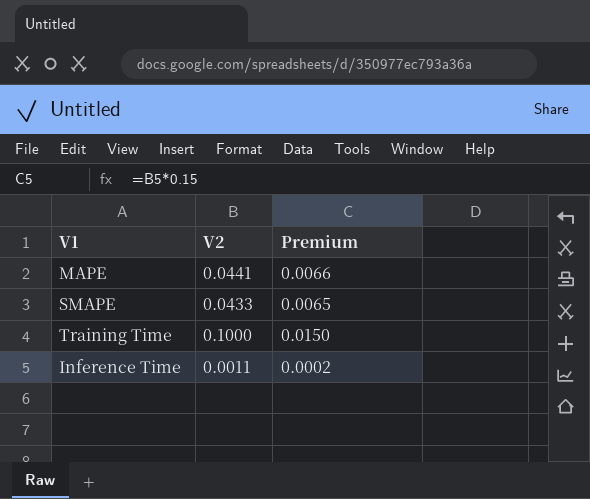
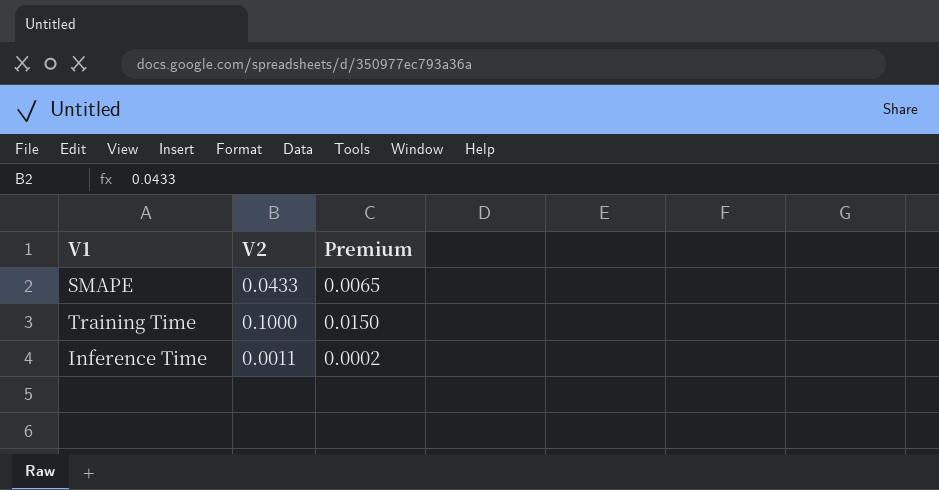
row MAPE: 0.0441 | 0.0066 -> none

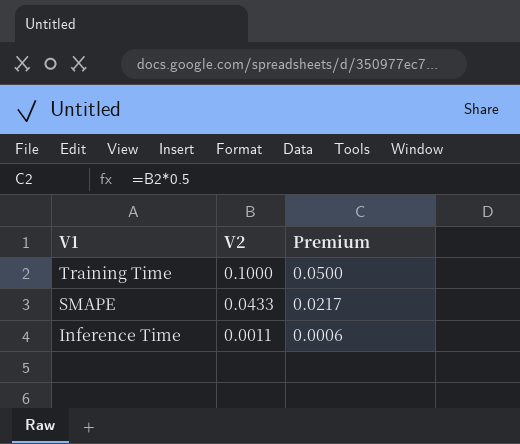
row order: none -> V1 descending
column Premium | formula: [V2] * 0.15 -> [V2] * 0.5

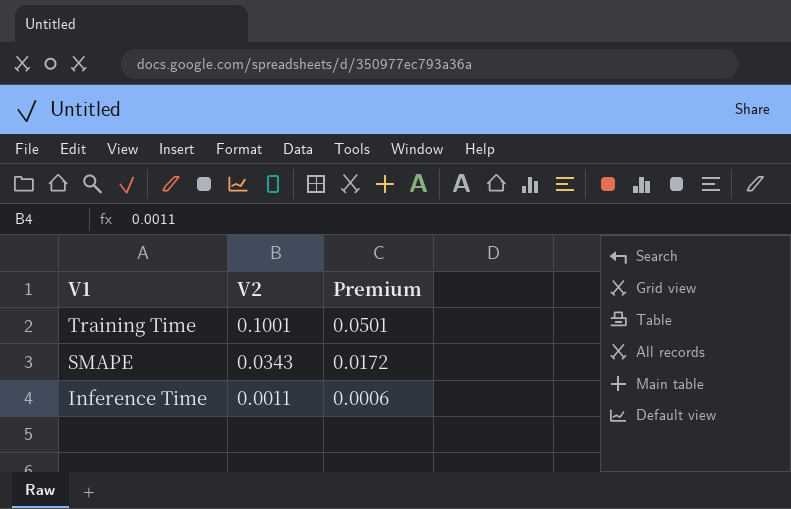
Training Time | V2: 0.1000 -> 0.1001
Training Time | Premium: 0.0500 -> 0.0501
SMAPE | V2: 0.0433 -> 0.0343
SMAPE | Premium: 0.0217 -> 0.0172

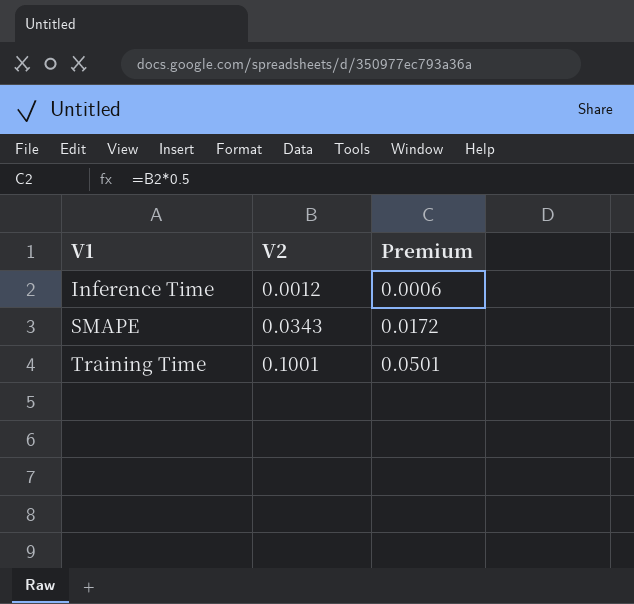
row order: V1 descending -> V1 ascending
Inference Time | V2: 0.0011 -> 0.0012

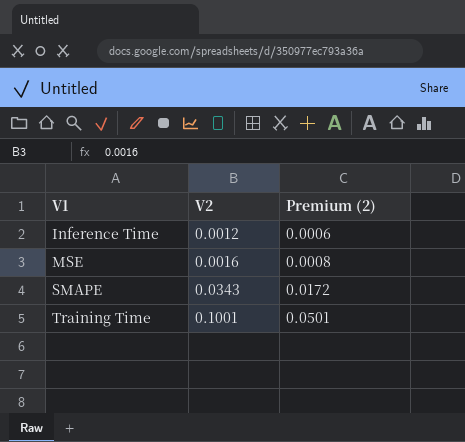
column name: Premium -> Premium (2)
row MSE: none -> 0.0016 | 0.0008

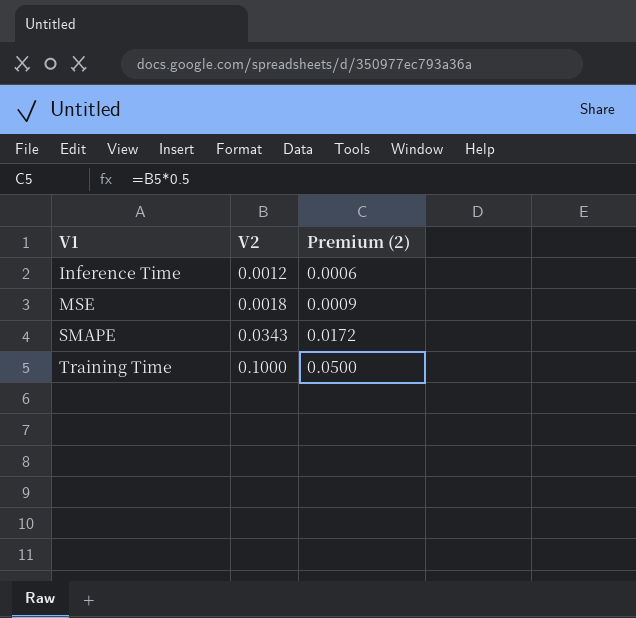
MSE | V2: 0.0016 -> 0.0018
MSE | Premium (2): 0.0008 -> 0.0009
Training Time | V2: 0.1001 -> 0.1000
Training Time | Premium (2): 0.0501 -> 0.0500

